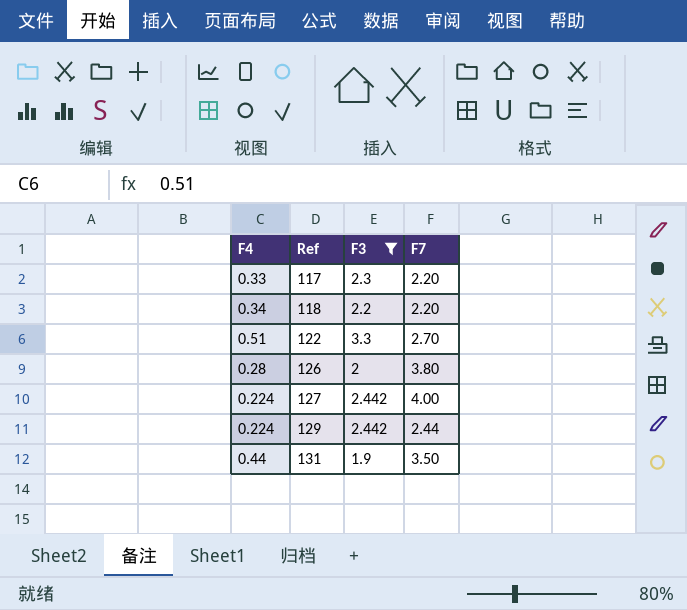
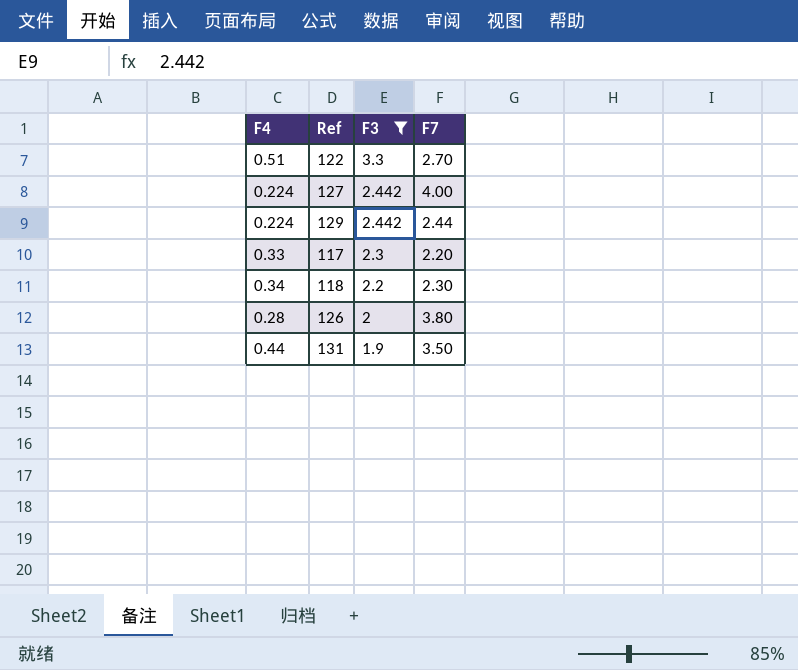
row order: Ref ascending -> F3 descending
118 | F7: 2.20 -> 2.30

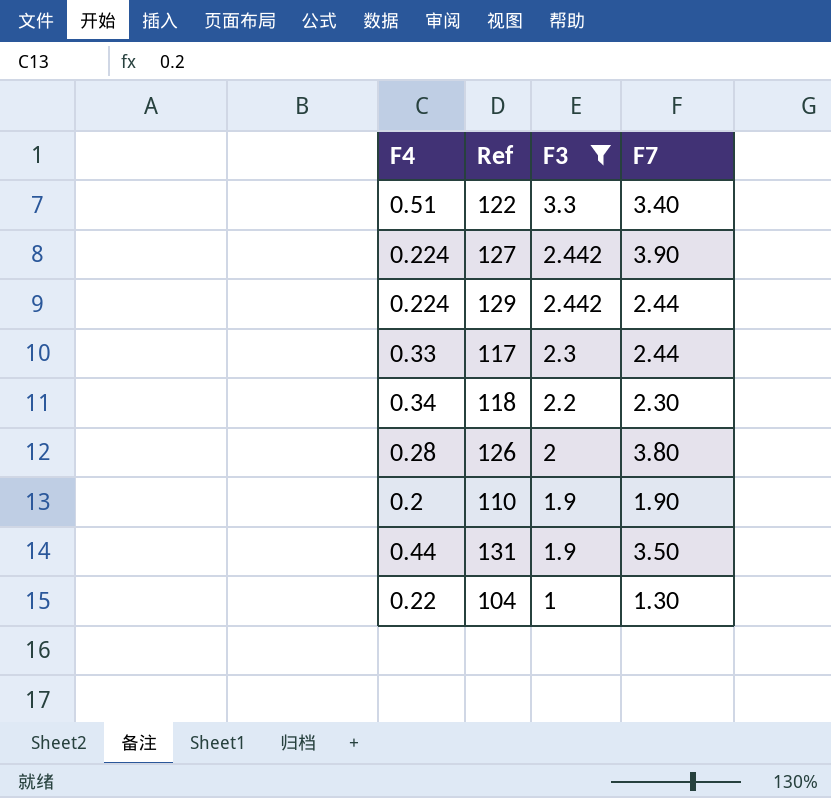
122 | F7: 2.70 -> 3.40
127 | F7: 4.00 -> 3.90
117 | F7: 2.20 -> 2.44
row 110: none -> 0.2 | 1.9 | 1.90
row 104: none -> 0.22 | 1 | 1.30

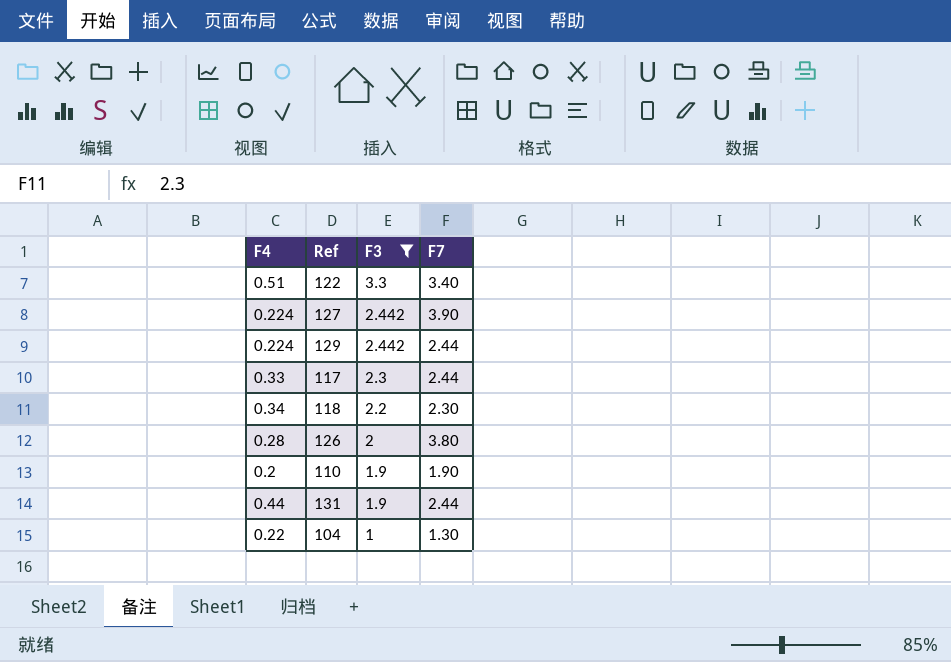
131 | F7: 3.50 -> 2.44

